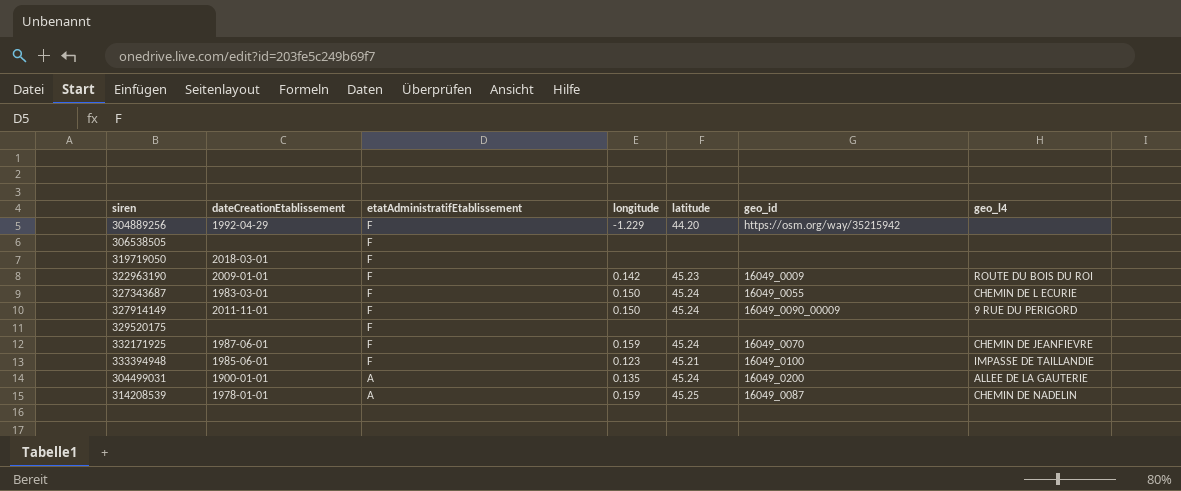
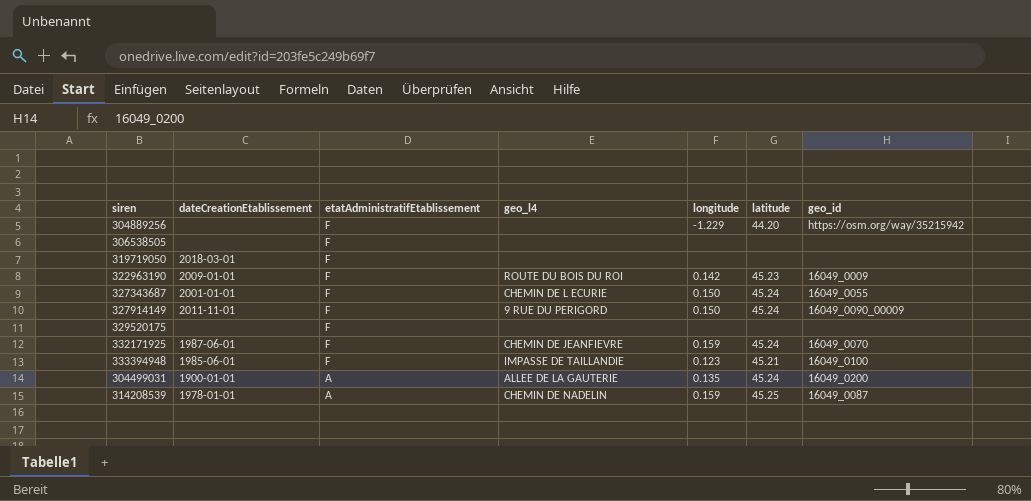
column geo_l4 | position: 7 -> 4
304889256 | dateCreationEtablissement: 1992-04-29 -> none
327343687 | dateCreationEtablissement: 1983-03-01 -> 2001-01-01

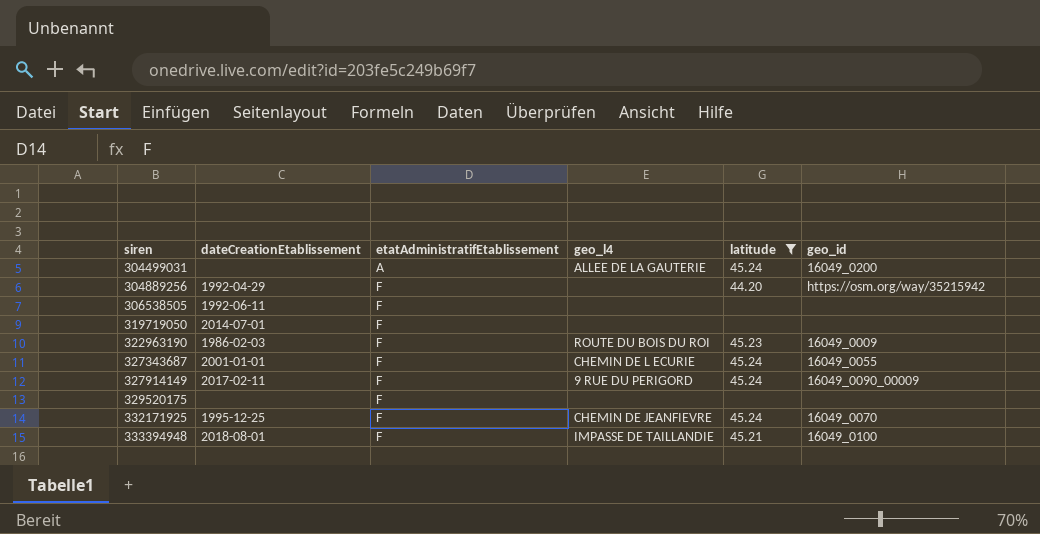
filter: none -> latitude != 45.25
row order: etatAdministratifEtablissement descending -> siren ascending
column longitude | position: 5 -> none
304499031 | dateCreationEtablissement: 1900-01-01 -> none
304889256 | dateCreationEtablissement: none -> 1992-04-29
306538505 | dateCreationEtablissement: none -> 1992-06-11
319719050 | dateCreationEtablissement: 2018-03-01 -> 2014-07-01
322963190 | dateCreationEtablissement: 2009-01-01 -> 1986-02-03
327914149 | dateCreationEtablissement: 2011-11-01 -> 2017-02-11
332171925 | dateCreationEtablissement: 1987-06-01 -> 1995-12-25
333394948 | dateCreationEtablissement: 1985-06-01 -> 2018-08-01

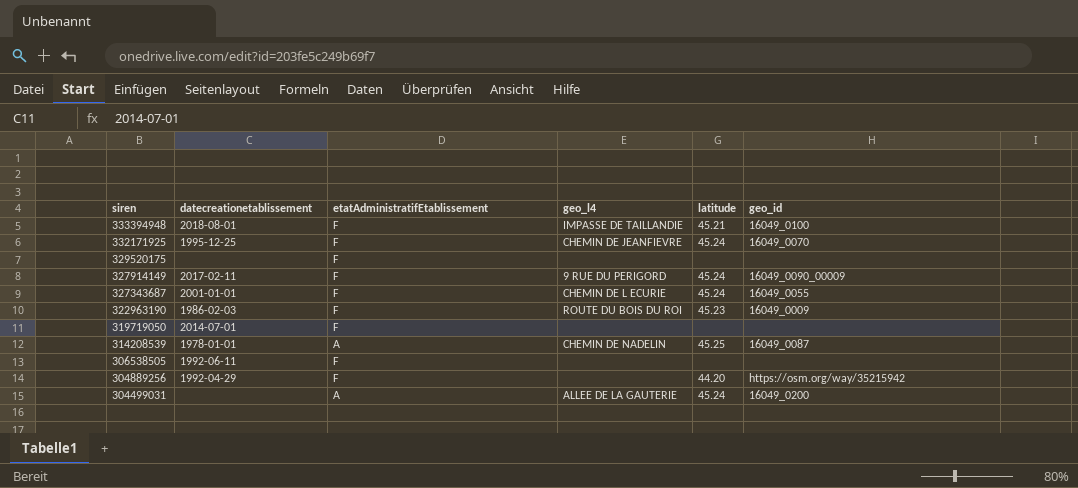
filter: latitude != 45.25 -> none
row order: siren ascending -> siren descending
column name: dateCreationEtablissement -> datecreationetablissement

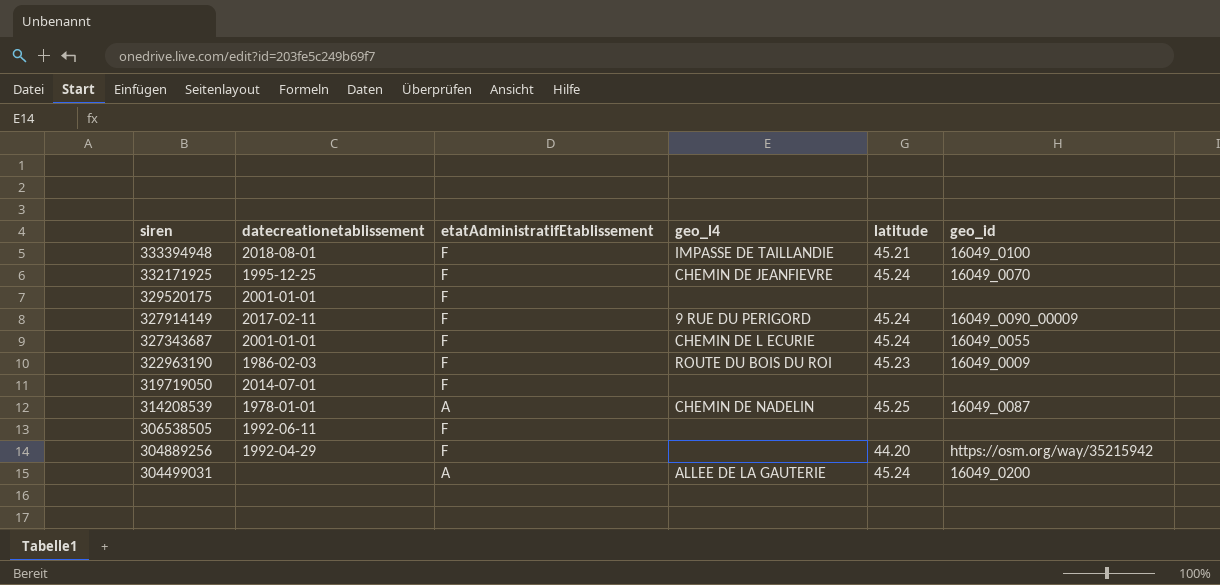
329520175 | datecreationetablissement: none -> 2001-01-01

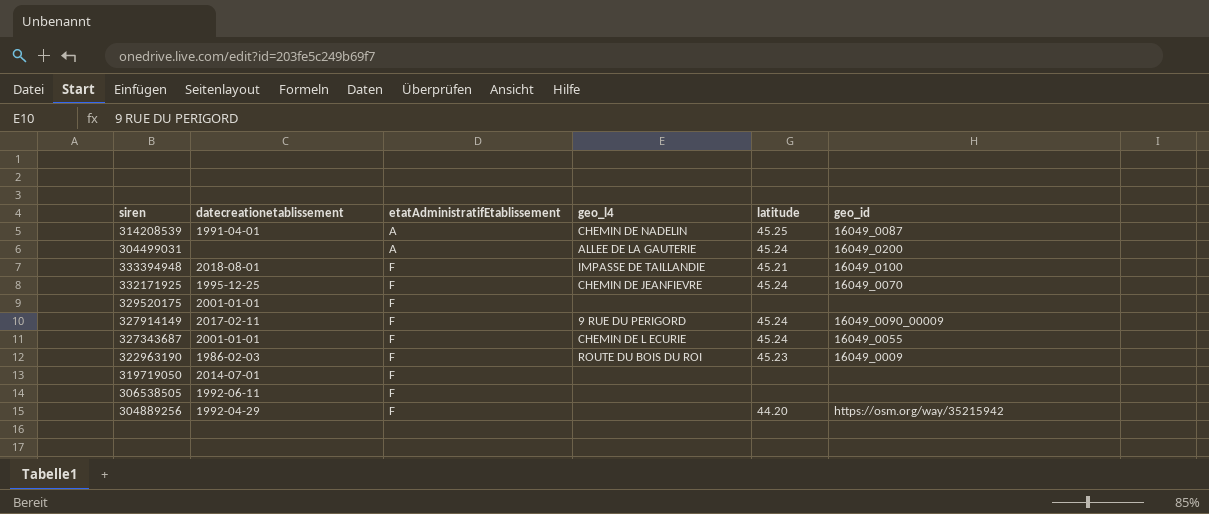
row order: siren descending -> etatAdministratifEtablissement ascending
314208539 | datecreationetablissement: 1978-01-01 -> 1991-04-01

